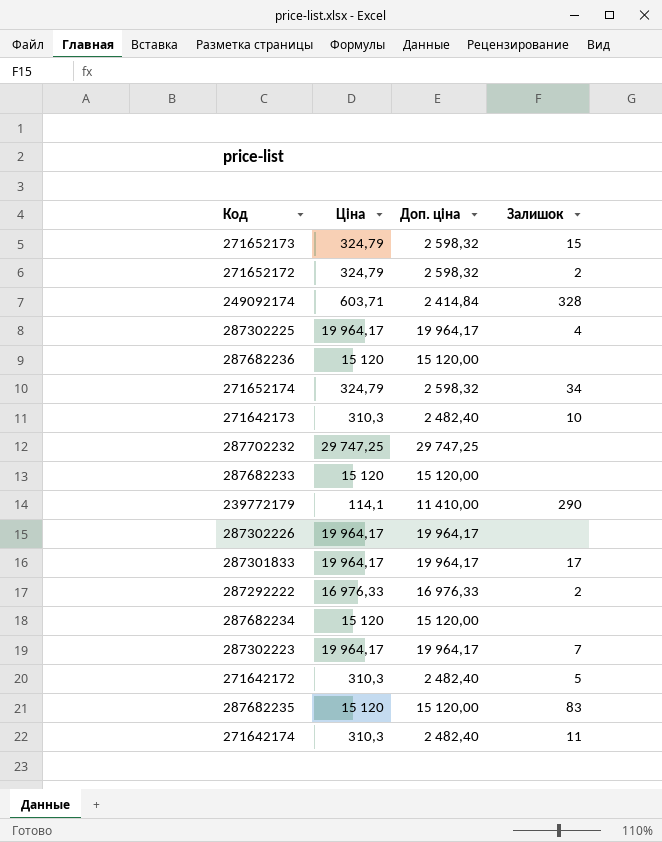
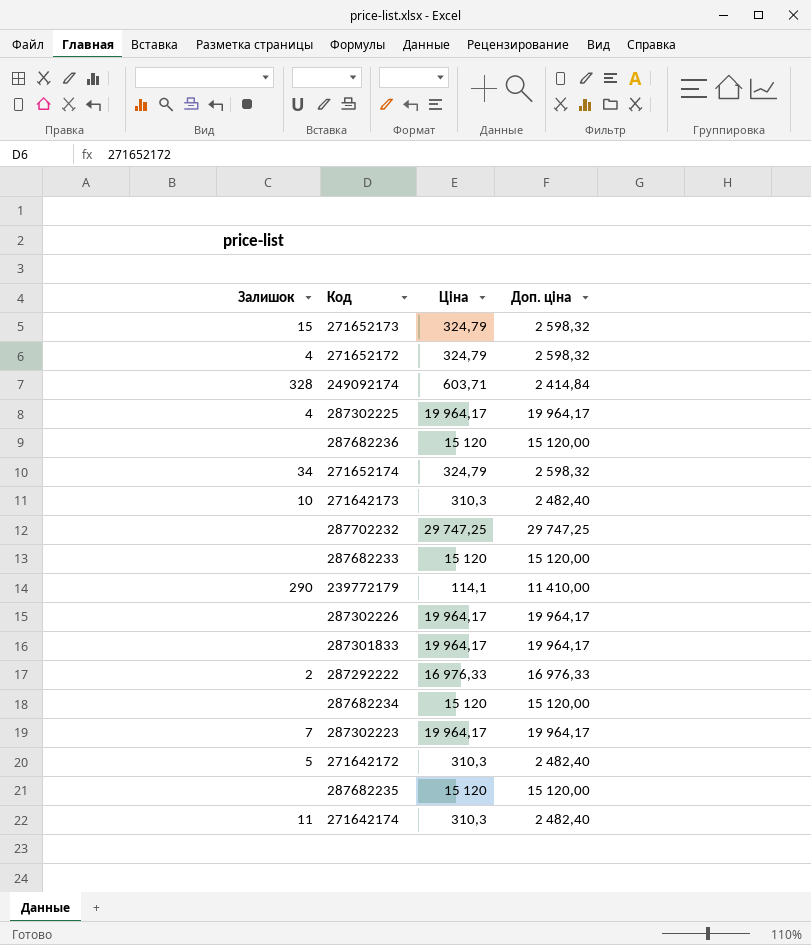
column Залишок | position: 4 -> 1
271652172 | Залишок: 2 -> 4
287301833 | Залишок: 17 -> none
287682235 | Залишок: 83 -> none

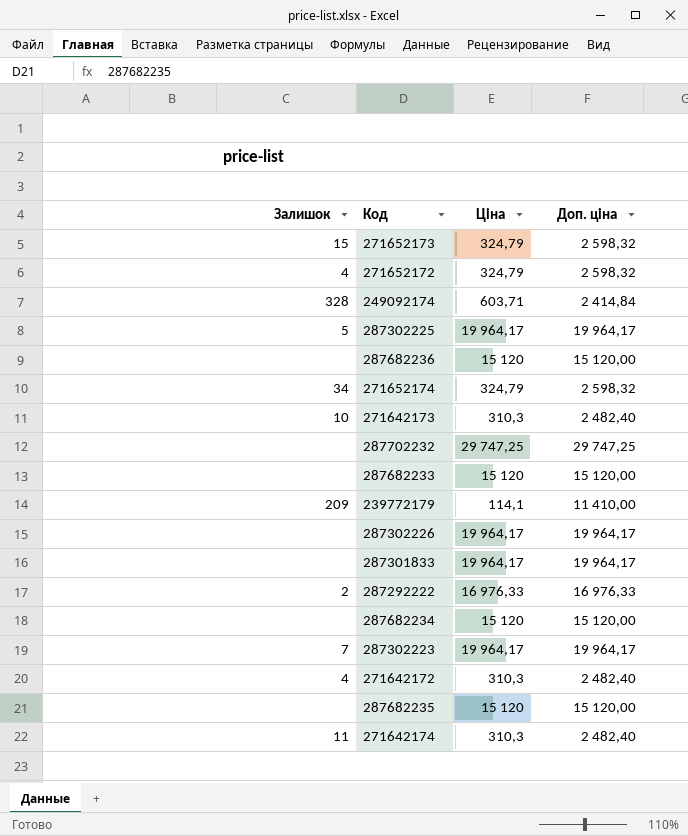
287302225 | Залишок: 4 -> 5
239772179 | Залишок: 290 -> 209
271642172 | Залишок: 5 -> 4

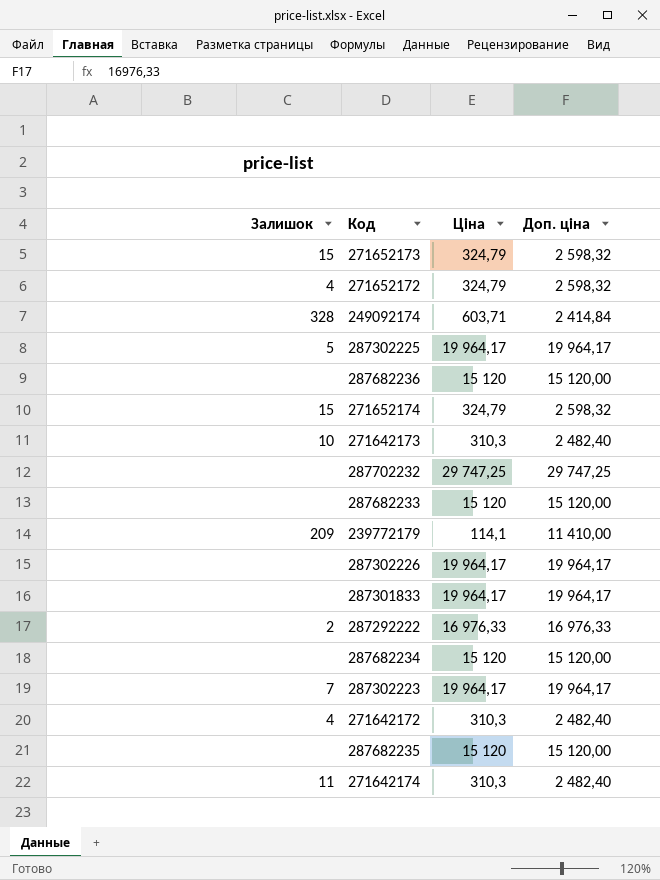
271652174 | Залишок: 34 -> 15

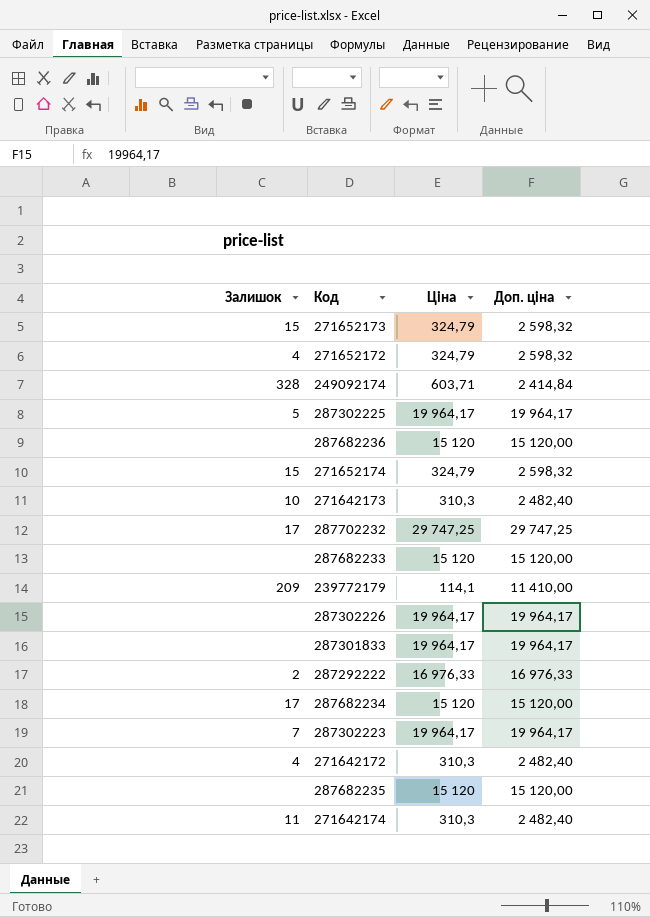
287702232 | Залишок: none -> 17
287682234 | Залишок: none -> 17

